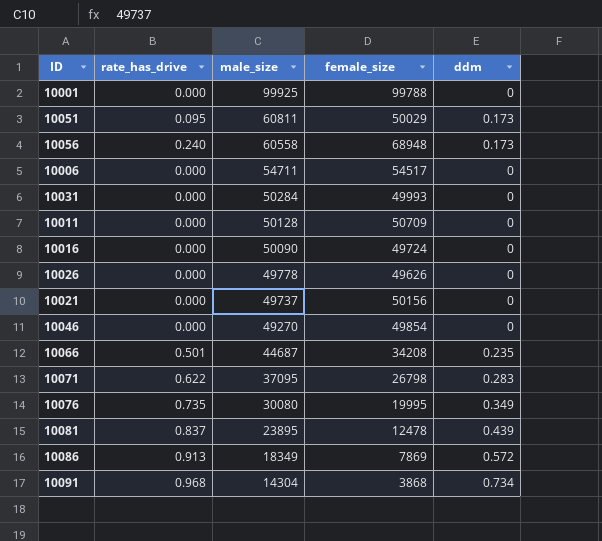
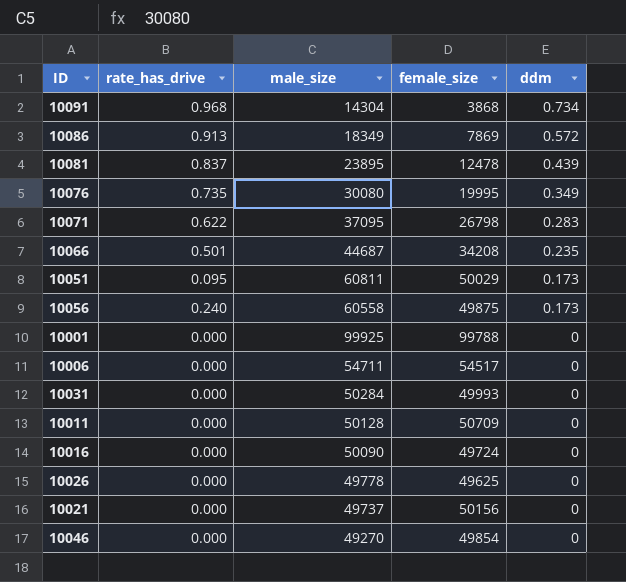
row order: male_size descending -> ddm descending
10056 | female_size: 68948 -> 49875
10026 | female_size: 49626 -> 49625

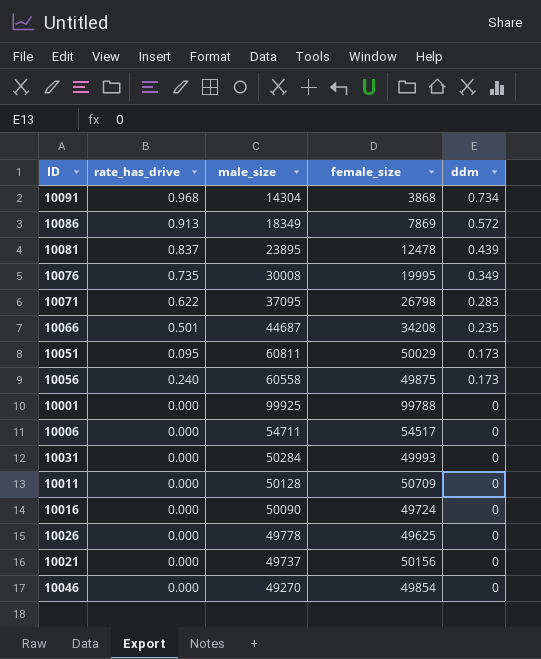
10076 | male_size: 30080 -> 30008

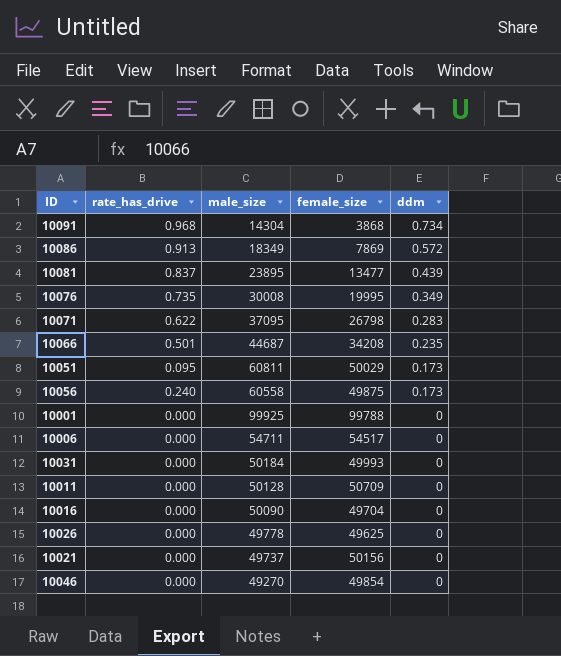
10081 | female_size: 12478 -> 13477
10031 | male_size: 50284 -> 50184
10016 | female_size: 49724 -> 49704

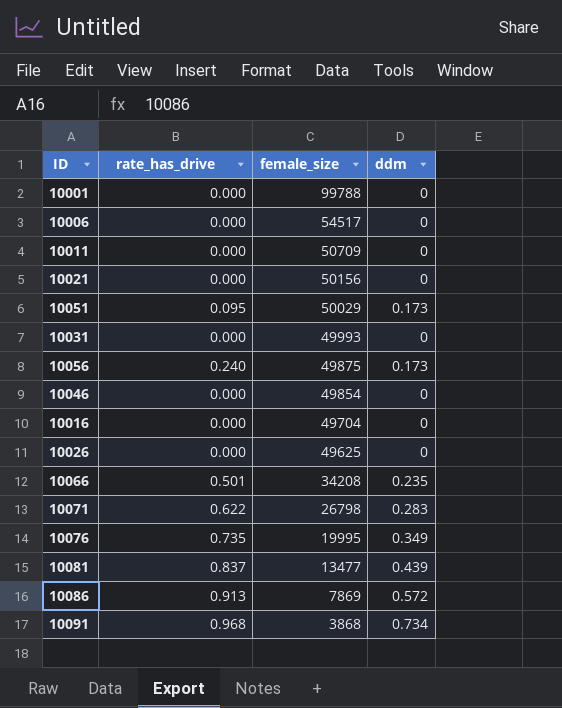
row order: ddm descending -> female_size descending
column male_size | position: 3 -> none

